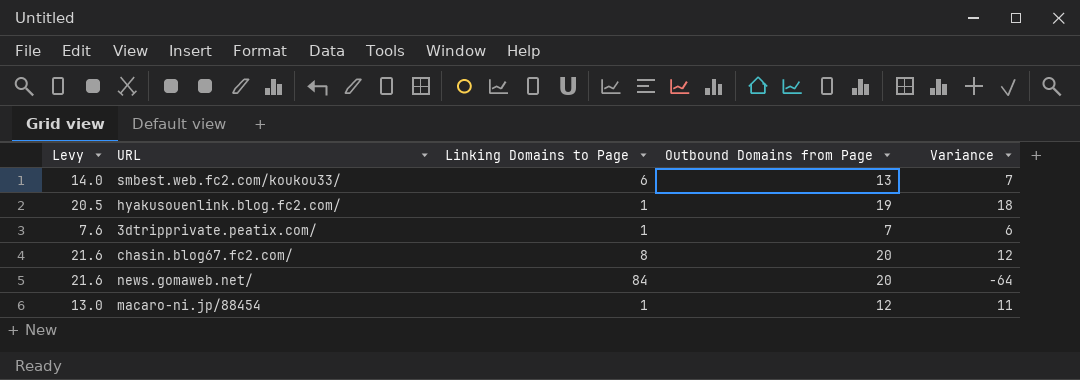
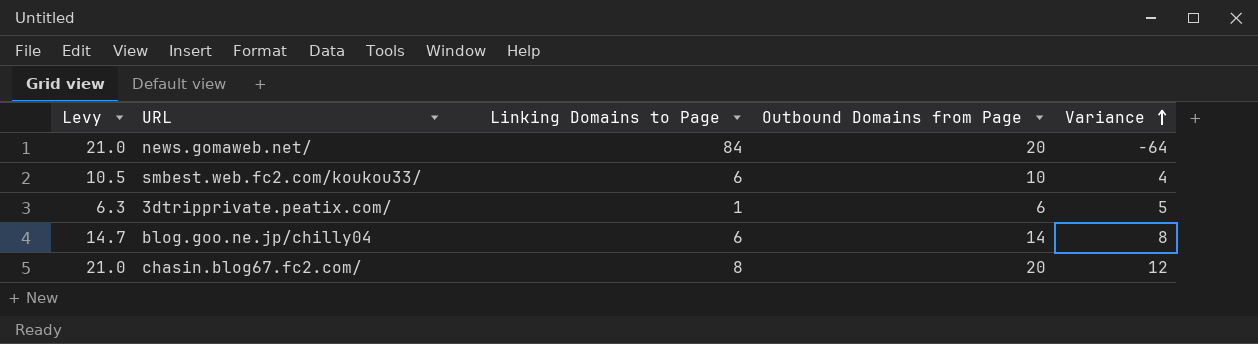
row order: none -> Variance ascending
column Levy | formula: [Outbound Domains from Page] * 1.08 -> [Outbound Domains from Page] * 1.05
row hyakusouenlink.blog.fc2.com/: 20.5 | 1 | 19 | 18 -> none
row macaro-ni.jp/88454: 13.0 | 1 | 12 | 11 -> none
smbest.web.fc2.com/koukou33/ | Outbound Domains from Page: 13 -> 10
smbest.web.fc2.com/koukou33/ | Variance: 7 -> 4
3dtripprivate.peatix.com/ | Outbound Domains from Page: 7 -> 6
3dtripprivate.peatix.com/ | Variance: 6 -> 5
row blog.goo.ne.jp/chilly04: none -> 14.7 | 6 | 14 | 8

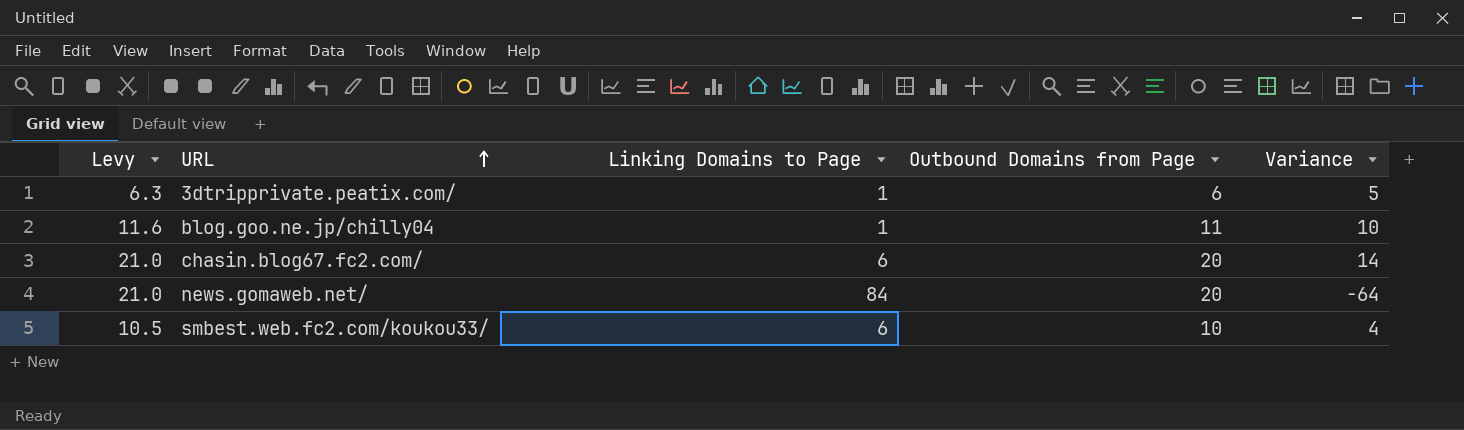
row order: Variance ascending -> URL ascending
blog.goo.ne.jp/chilly04 | Levy: 14.7 -> 11.6
blog.goo.ne.jp/chilly04 | Linking Domains to Page: 6 -> 1
blog.goo.ne.jp/chilly04 | Outbound Domains from Page: 14 -> 11
blog.goo.ne.jp/chilly04 | Variance: 8 -> 10
chasin.blog67.fc2.com/ | Linking Domains to Page: 8 -> 6
chasin.blog67.fc2.com/ | Variance: 12 -> 14

